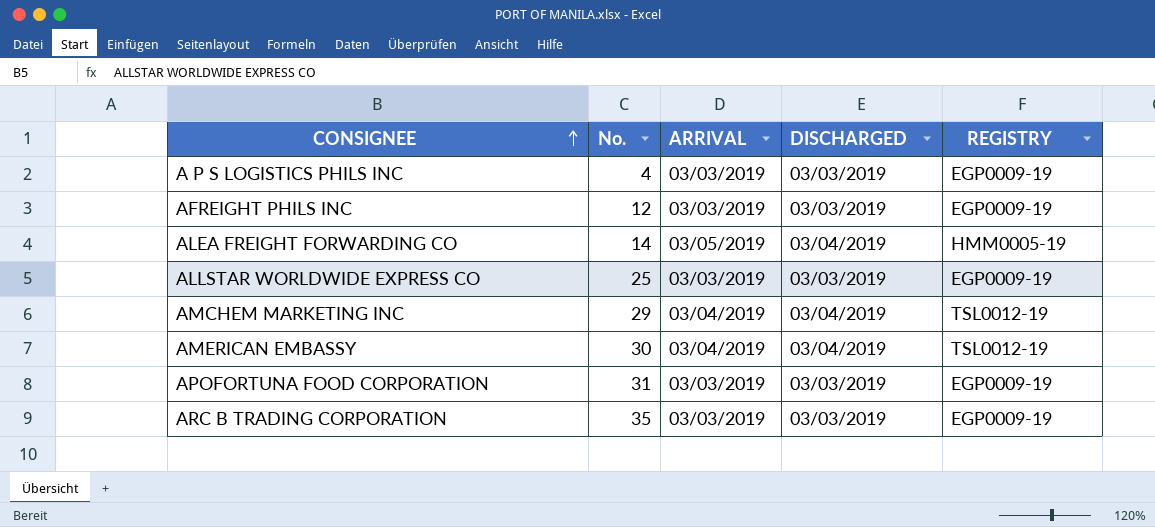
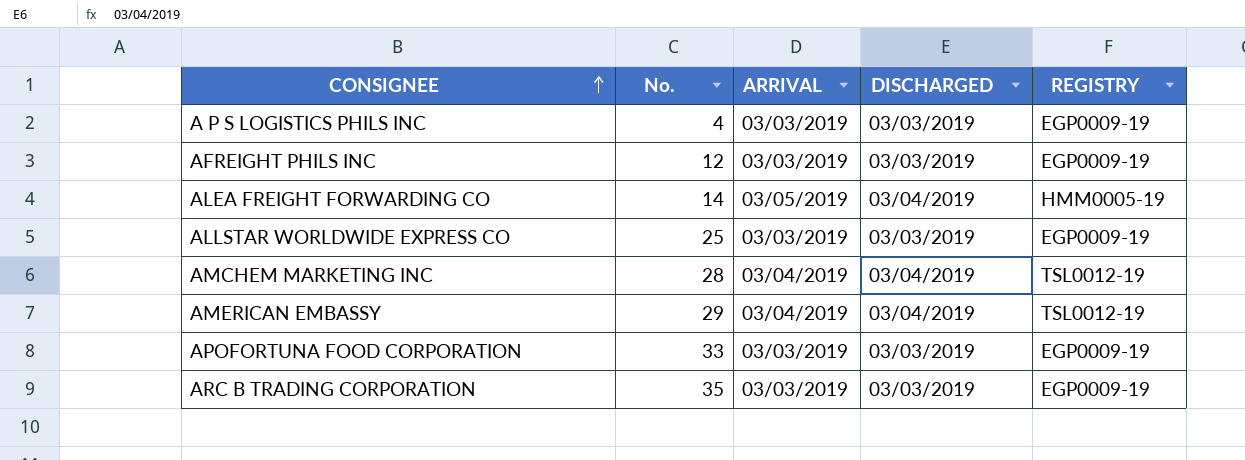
AMCHEM MARKETING INC | No.: 29 -> 28
AMERICAN EMBASSY | No.: 30 -> 29
APOFORTUNA FOOD CORPORATION | No.: 31 -> 33

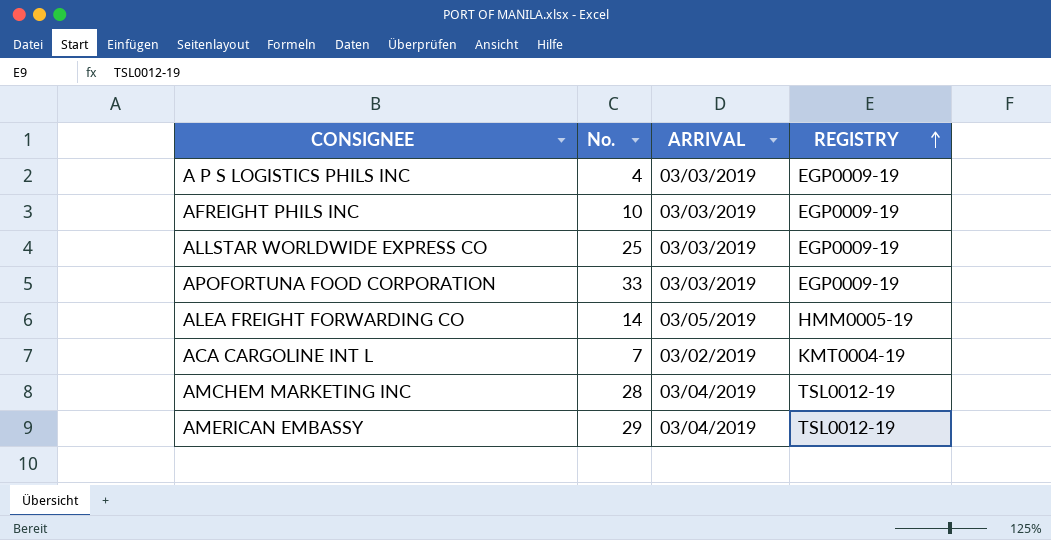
row order: CONSIGNEE ascending -> REGISTRY ascending
column DISCHARGED | position: 4 -> none
row ARC B TRADING CORPORATION: 35 | 03/03/2019 | 03/03/2019 | EGP0009-19 -> none
AFREIGHT PHILS INC | No.: 12 -> 10
row ACA CARGOLINE INT L: none -> 7 | 03/02/2019 | KMT0004-19

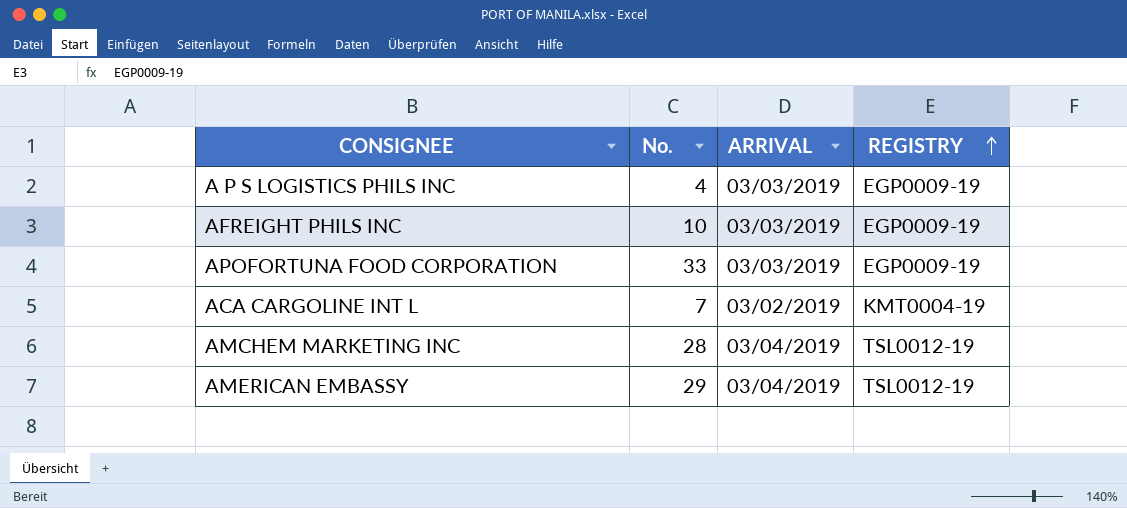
row ALLSTAR WORLDWIDE EXPRESS CO: 25 | 03/03/2019 | EGP0009-19 -> none
row ALEA FREIGHT FORWARDING CO: 14 | 03/05/2019 | HMM0005-19 -> none

